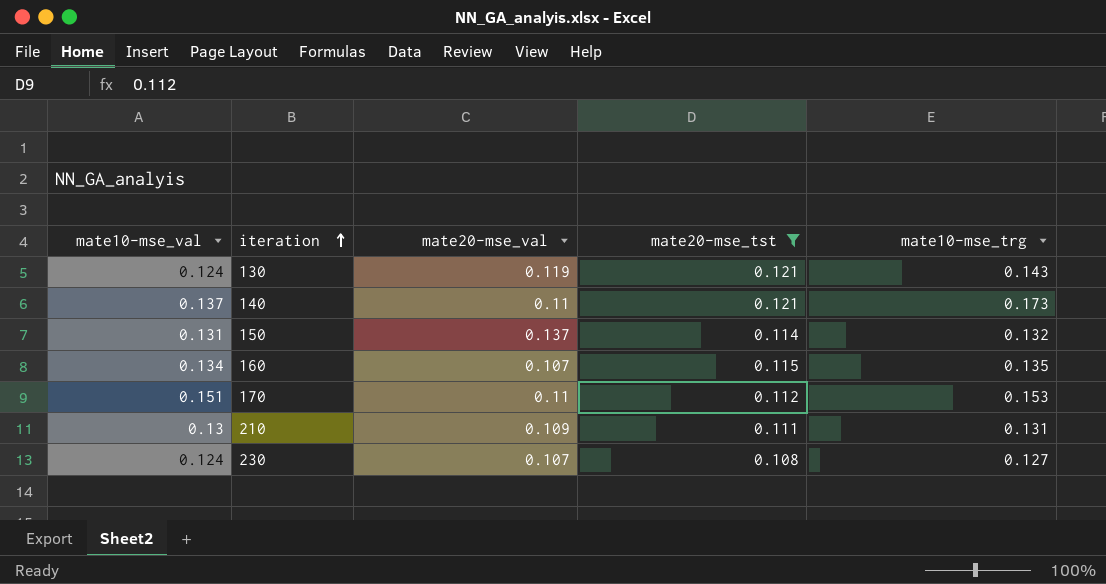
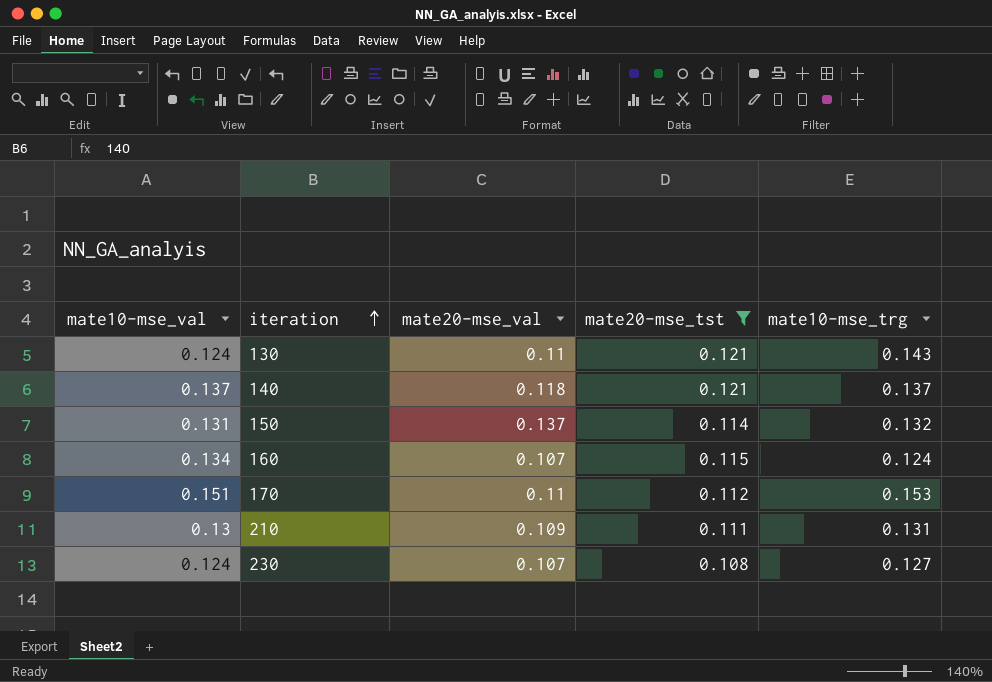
130 | mate20-mse_val: 0.119 -> 0.11
140 | mate20-mse_val: 0.11 -> 0.118
140 | mate10-mse_trg: 0.173 -> 0.137
160 | mate10-mse_trg: 0.135 -> 0.124

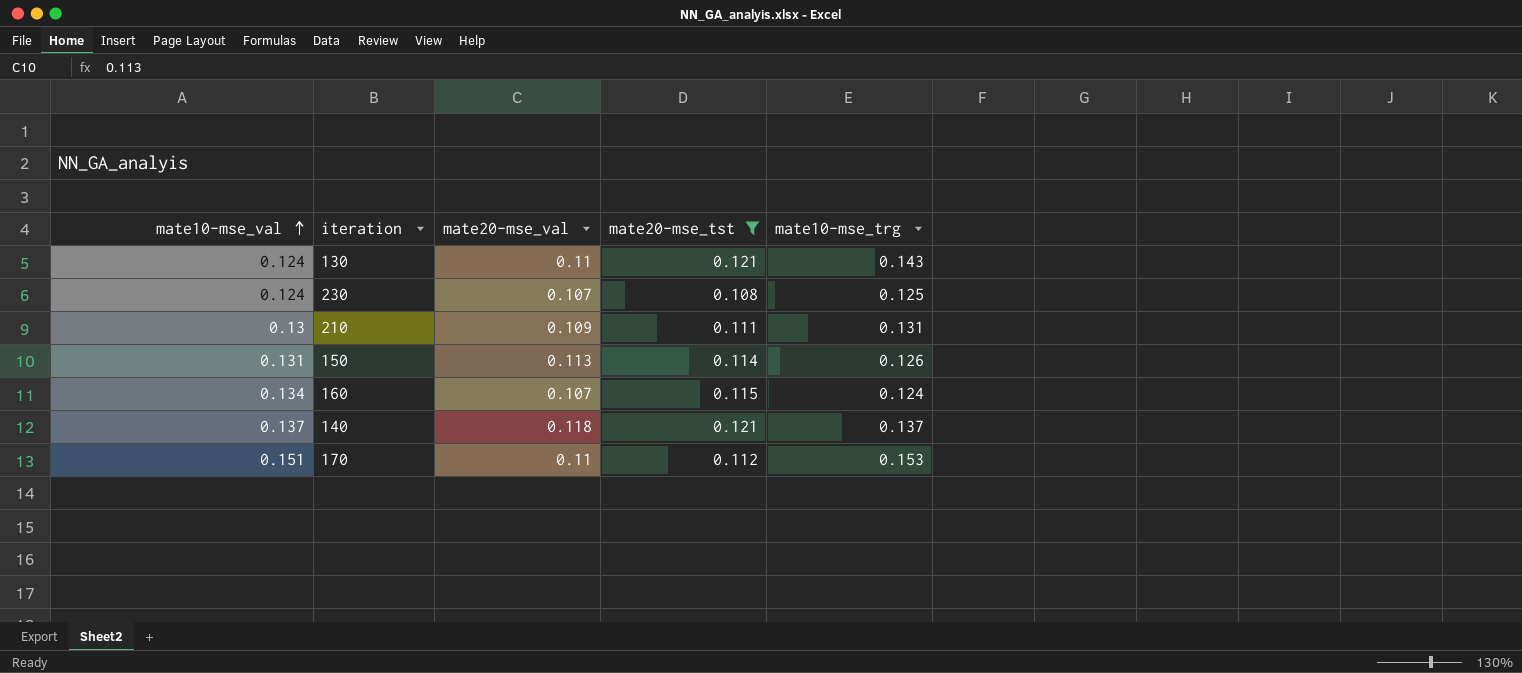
row order: iteration ascending -> mate10-mse_val ascending
230 | mate10-mse_trg: 0.127 -> 0.125
150 | mate20-mse_val: 0.137 -> 0.113
150 | mate10-mse_trg: 0.132 -> 0.126

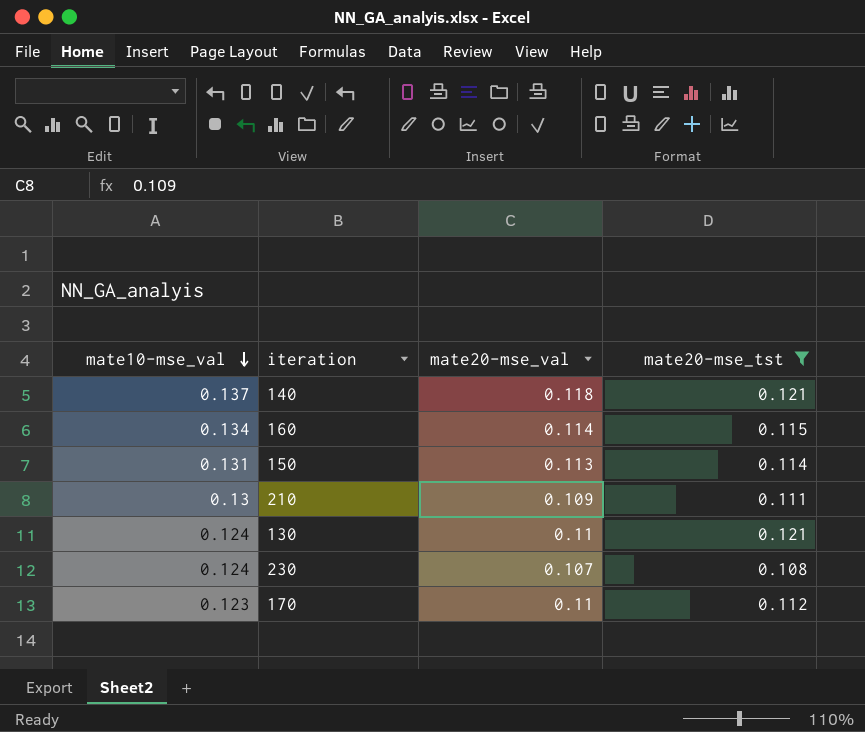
row order: mate10-mse_val ascending -> mate10-mse_val descending
column mate10-mse_trg | position: 5 -> none
160 | mate20-mse_val: 0.107 -> 0.114
170 | mate10-mse_val: 0.151 -> 0.123

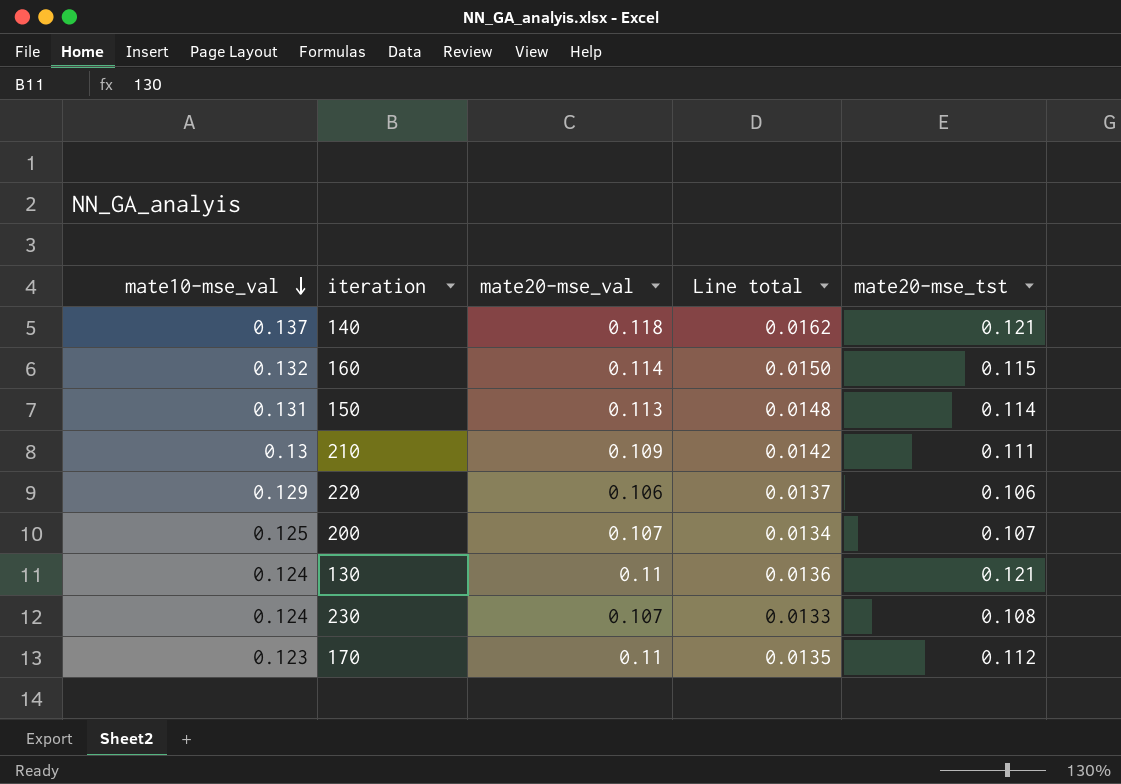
filter: mate20-mse_tst >= 0.108 -> none
column Line total | formula: none -> [mate10-mse_val] * [mate20-mse_val]
160 | mate10-mse_val: 0.134 -> 0.132

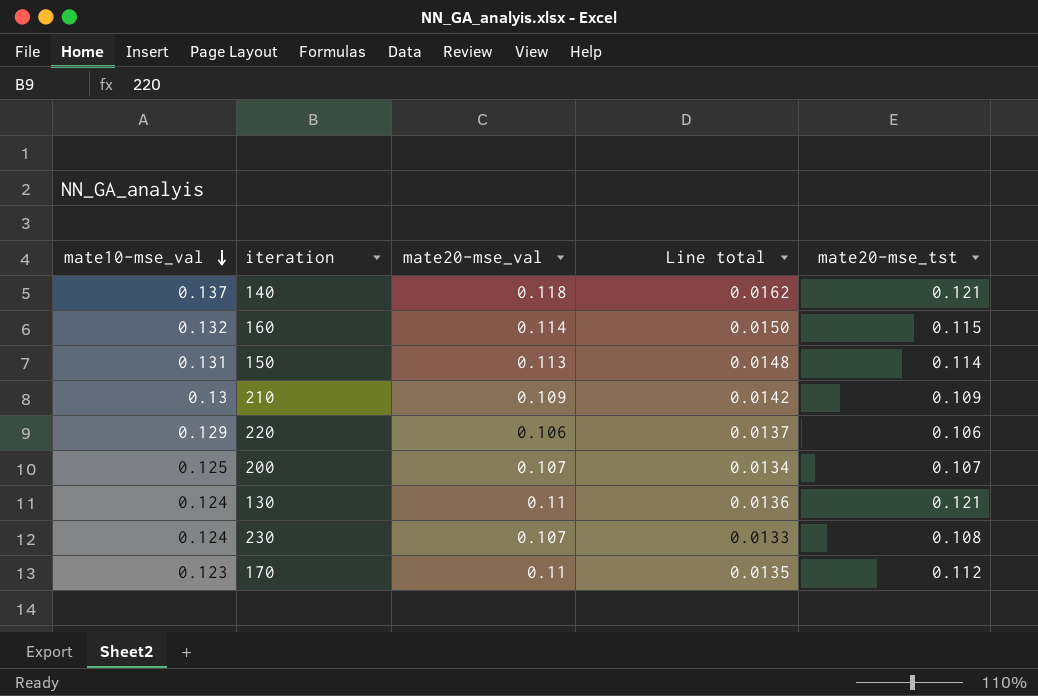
210 | mate20-mse_tst: 0.111 -> 0.109

